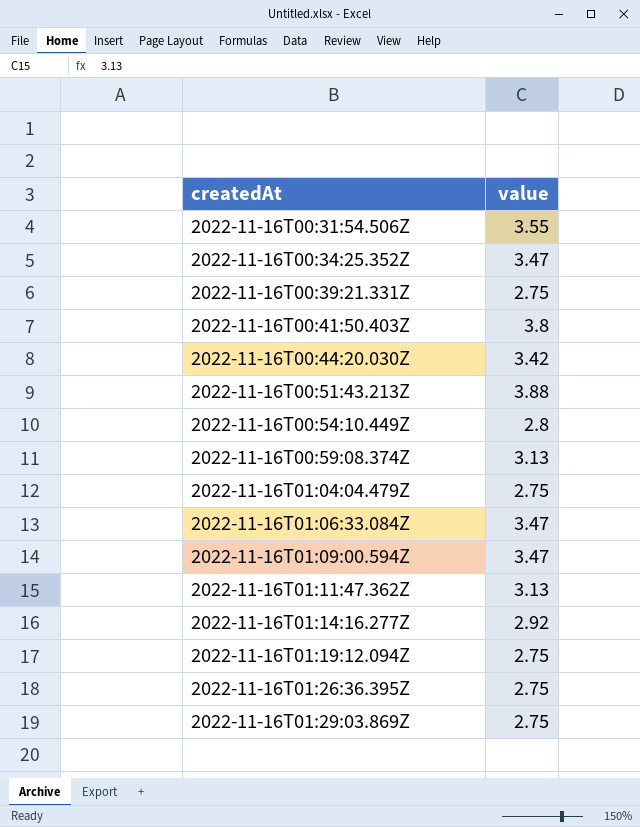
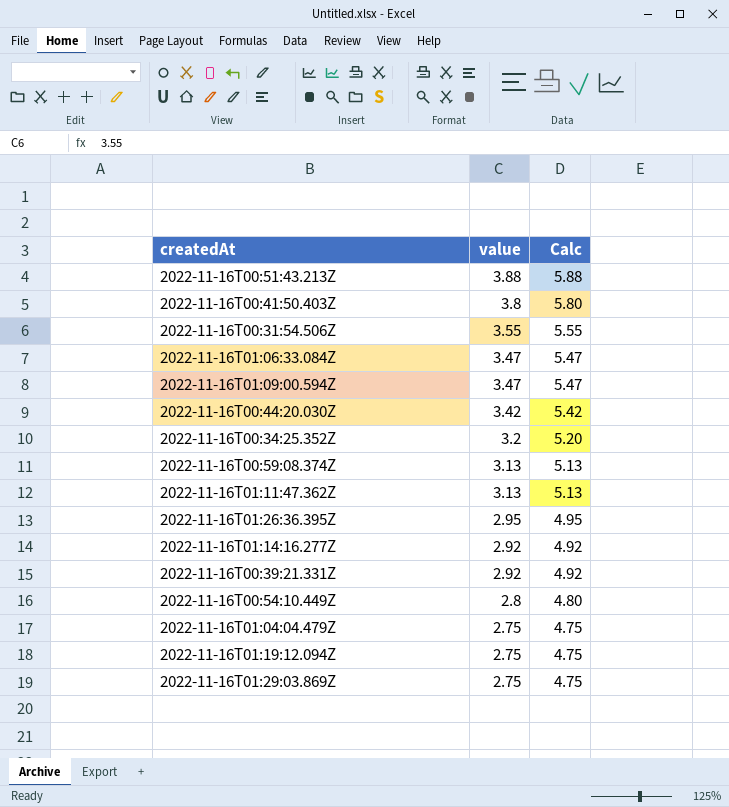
row order: createdAt ascending -> value descending
column Calc | formula: none -> [value] + 2
2022-11-16T00:34:25.352Z | value: 3.47 -> 3.2
2022-11-16T01:26:36.395Z | value: 2.75 -> 2.95
2022-11-16T00:39:21.331Z | value: 2.75 -> 2.92

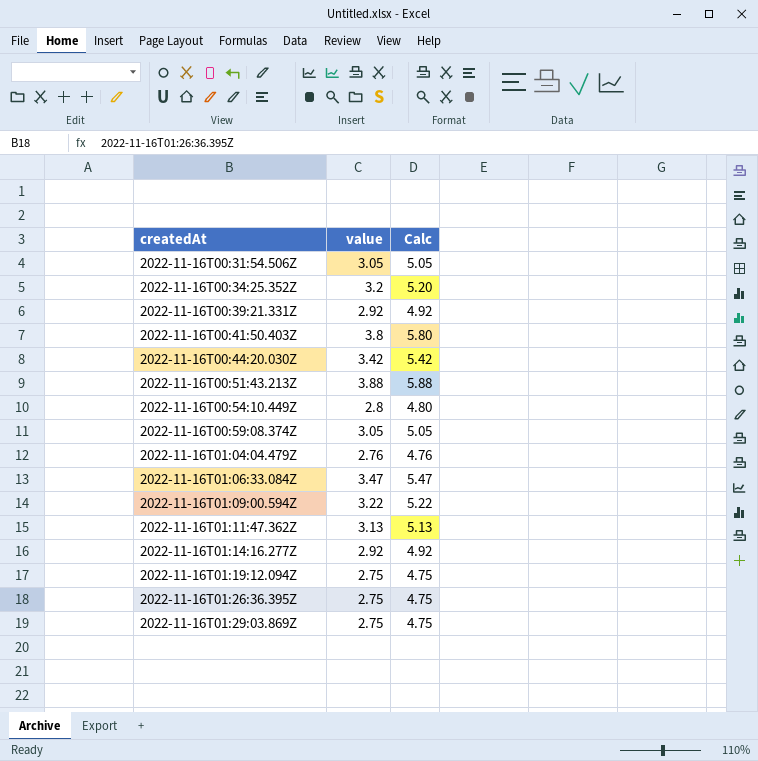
row order: value descending -> createdAt ascending
2022-11-16T00:31:54.506Z | value: 3.55 -> 3.05
2022-11-16T00:31:54.506Z | Calc: 5.55 -> 5.05
2022-11-16T00:59:08.374Z | value: 3.13 -> 3.05
2022-11-16T00:59:08.374Z | Calc: 5.13 -> 5.05
2022-11-16T01:04:04.479Z | value: 2.75 -> 2.76
2022-11-16T01:04:04.479Z | Calc: 4.75 -> 4.76
2022-11-16T01:09:00.594Z | value: 3.47 -> 3.22
2022-11-16T01:09:00.594Z | Calc: 5.47 -> 5.22
2022-11-16T01:26:36.395Z | value: 2.95 -> 2.75
2022-11-16T01:26:36.395Z | Calc: 4.95 -> 4.75

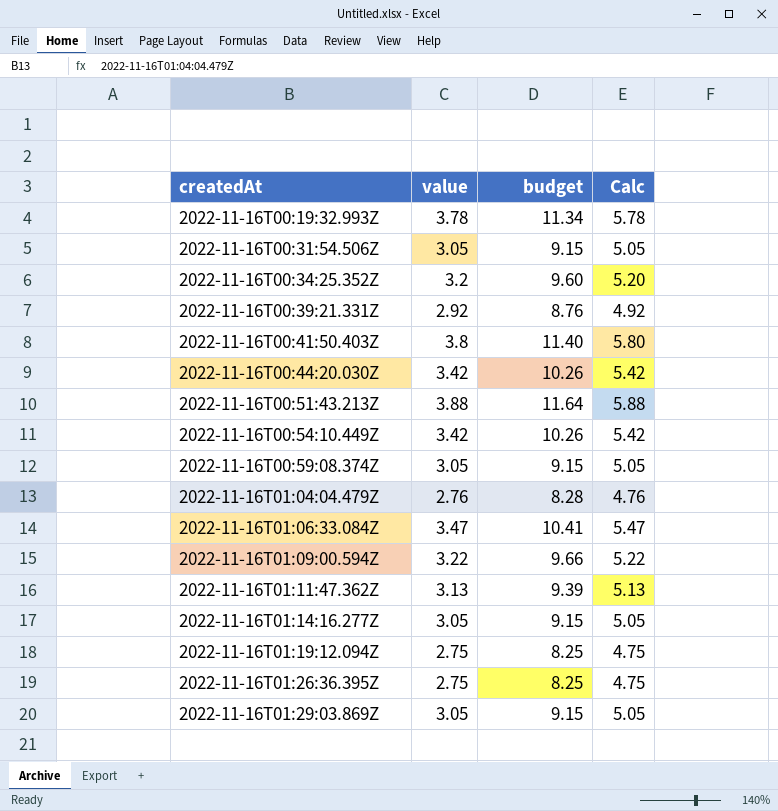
column budget | formula: none -> [value] * 3
row 2022-11-16T00:19:32.993Z: none -> 3.78 | 11.34 | 5.78
2022-11-16T00:54:10.449Z | value: 2.8 -> 3.42
2022-11-16T00:54:10.449Z | Calc: 4.80 -> 5.42
2022-11-16T01:14:16.277Z | value: 2.92 -> 3.05
2022-11-16T01:14:16.277Z | Calc: 4.92 -> 5.05
2022-11-16T01:29:03.869Z | value: 2.75 -> 3.05
2022-11-16T01:29:03.869Z | Calc: 4.75 -> 5.05

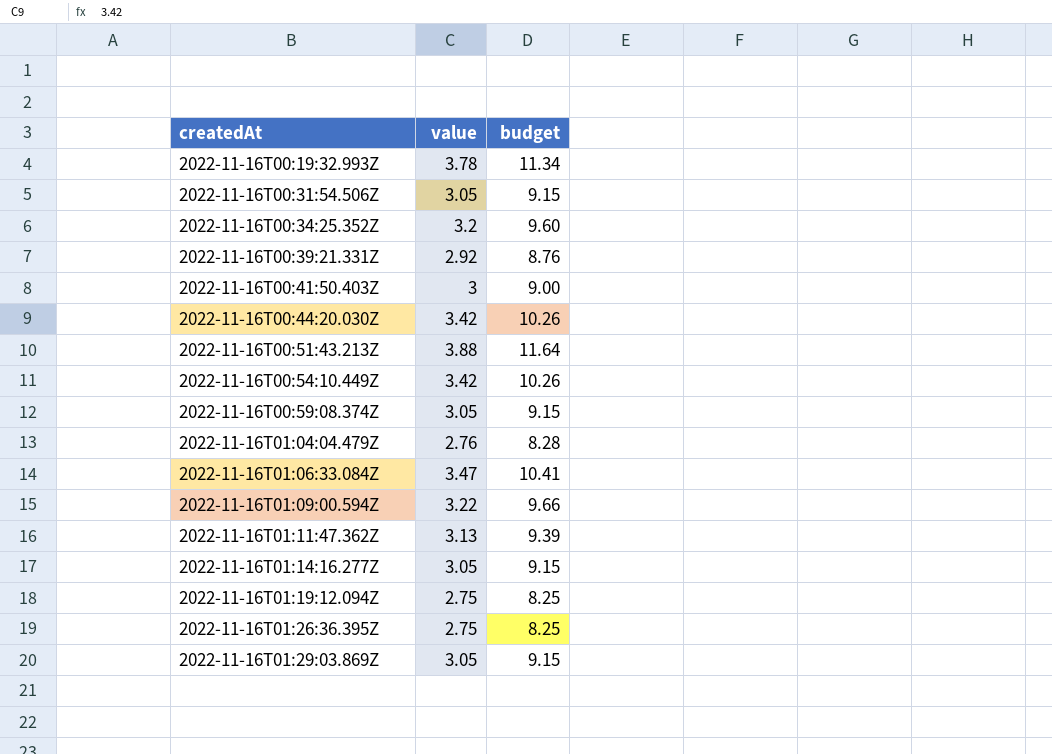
column Calc | formula: [value] + 2 -> none
2022-11-16T00:41:50.403Z | value: 3.8 -> 3
2022-11-16T00:41:50.403Z | budget: 11.40 -> 9.00

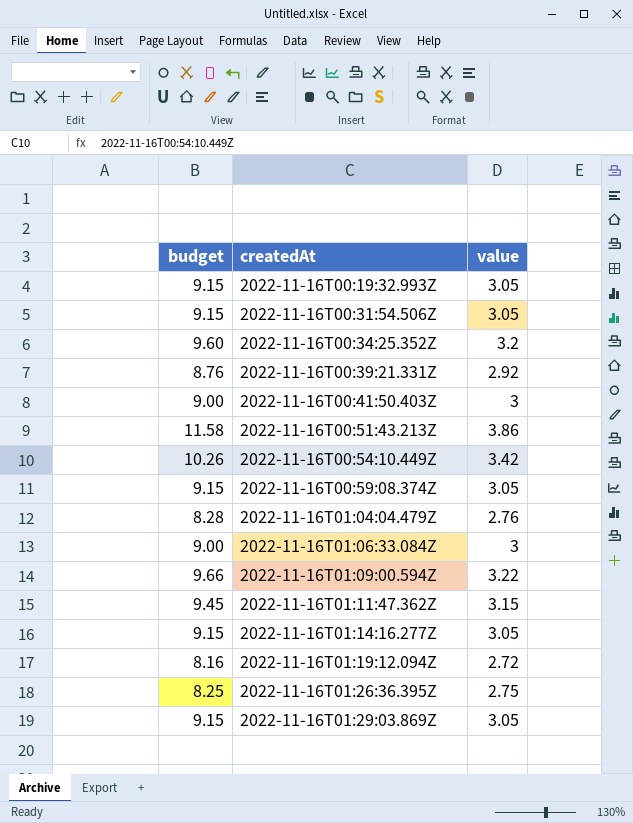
column budget | position: 3 -> 1
row 2022-11-16T00:44:20.030Z: 3.42 | 10.26 -> none
2022-11-16T00:19:32.993Z | budget: 11.34 -> 9.15
2022-11-16T00:19:32.993Z | value: 3.78 -> 3.05
2022-11-16T00:51:43.213Z | budget: 11.64 -> 11.58
2022-11-16T00:51:43.213Z | value: 3.88 -> 3.86
2022-11-16T01:06:33.084Z | budget: 10.41 -> 9.00
2022-11-16T01:06:33.084Z | value: 3.47 -> 3
2022-11-16T01:11:47.362Z | budget: 9.39 -> 9.45
2022-11-16T01:11:47.362Z | value: 3.13 -> 3.15
2022-11-16T01:19:12.094Z | budget: 8.25 -> 8.16
2022-11-16T01:19:12.094Z | value: 2.75 -> 2.72

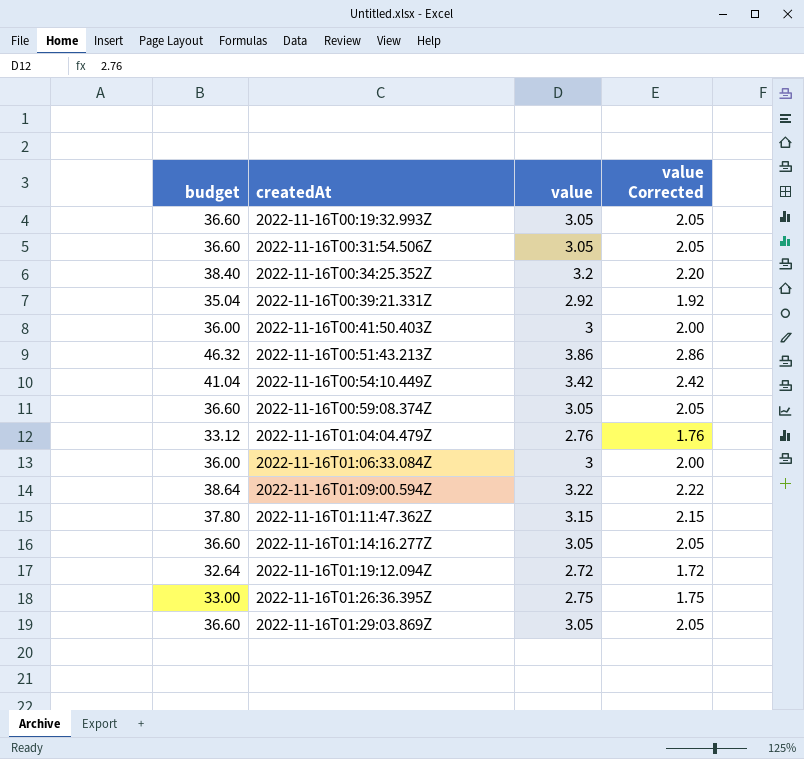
column budget | formula: [value] * 3 -> [value] * 12
column value Corrected | formula: none -> [value] - 1

